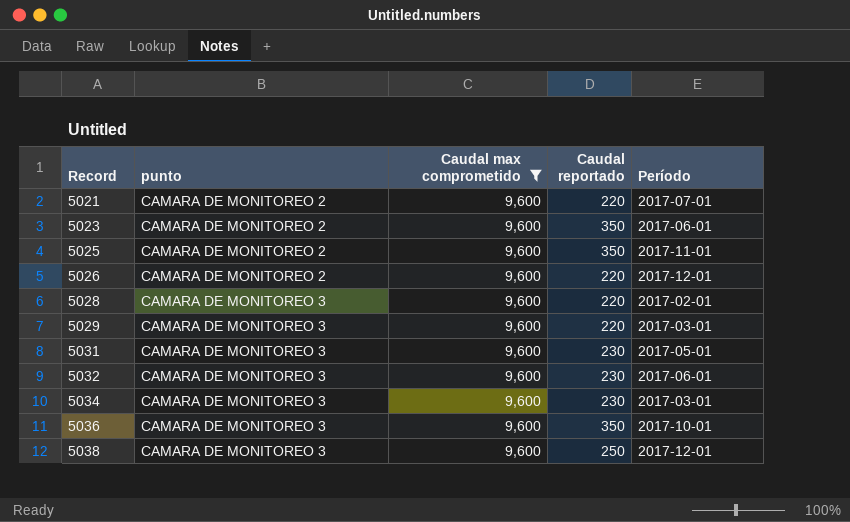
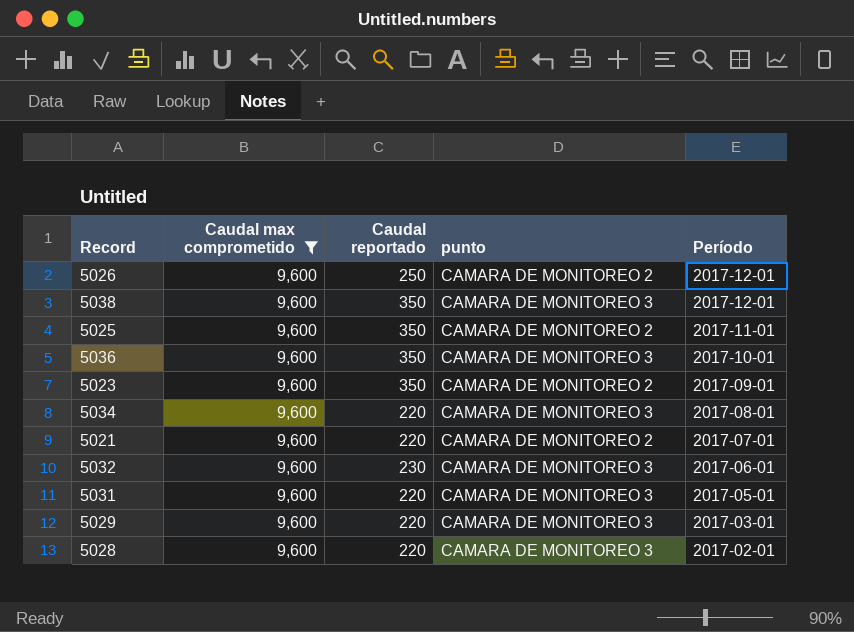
row order: Record ascending -> Período descending
column punto | position: 2 -> 4
5026 | Caudal reportado: 220 -> 250
5038 | Caudal reportado: 250 -> 350
5023 | Período: 2017-06-01 -> 2017-09-01
5034 | Caudal reportado: 230 -> 220
5034 | Período: 2017-03-01 -> 2017-08-01
5031 | Caudal reportado: 230 -> 220

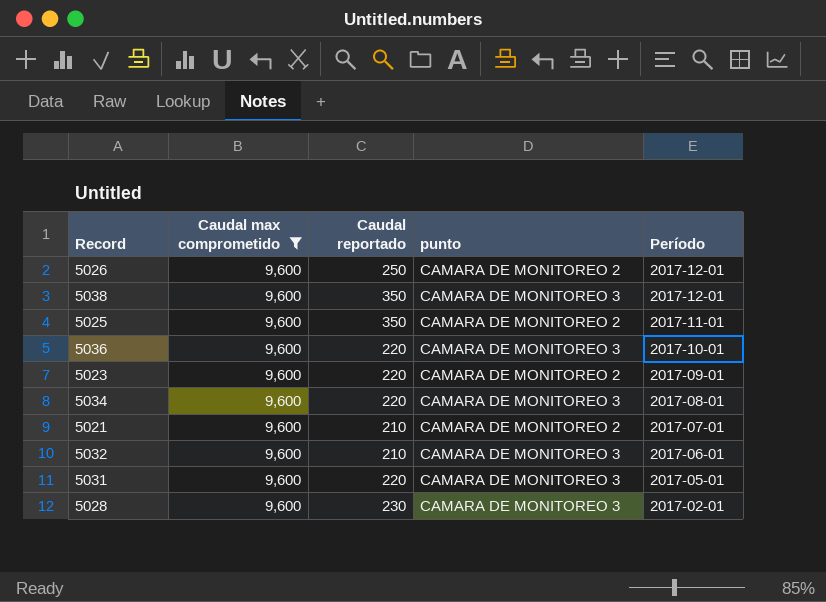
row 5029: 9,600 | 220 | CAMARA DE MONITOREO 3 | 2017-03-01 -> none
5036 | Caudal reportado: 350 -> 220
5023 | Caudal reportado: 350 -> 220
5021 | Caudal reportado: 220 -> 210
5032 | Caudal reportado: 230 -> 210
5028 | Caudal reportado: 220 -> 230

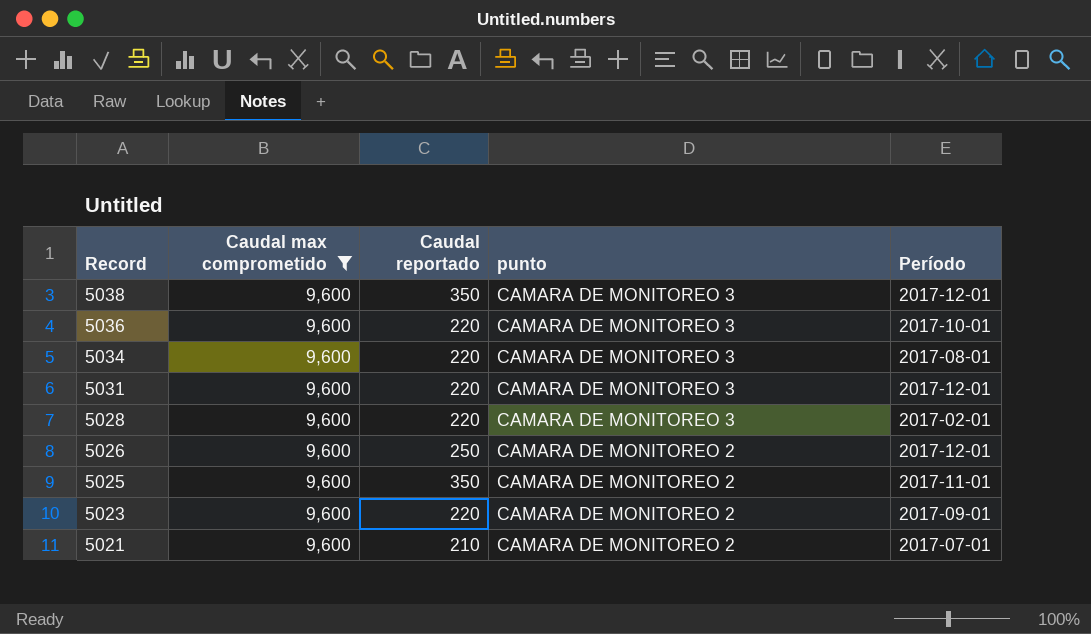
row order: Período descending -> Record descending
row 5032: 9,600 | 210 | CAMARA DE MONITOREO 3 | 2017-06-01 -> none
5031 | Período: 2017-05-01 -> 2017-12-01
5028 | Caudal reportado: 230 -> 220

